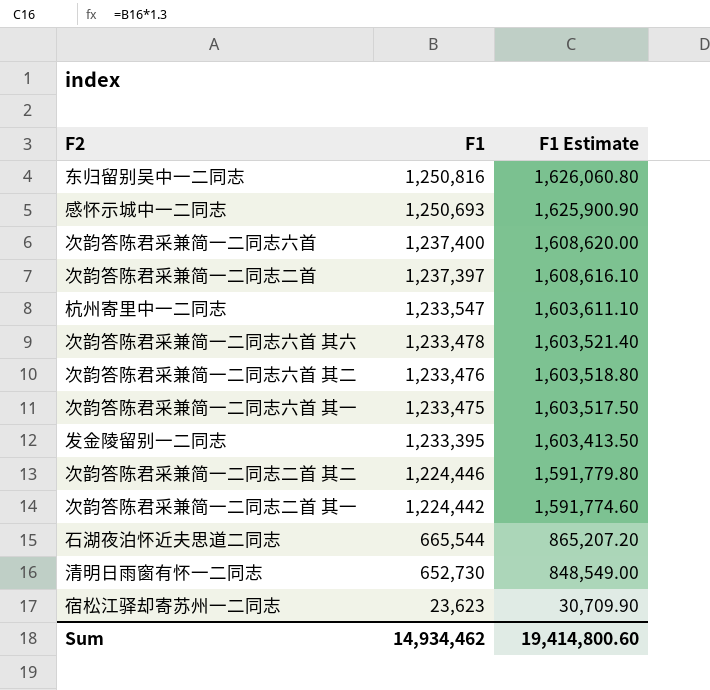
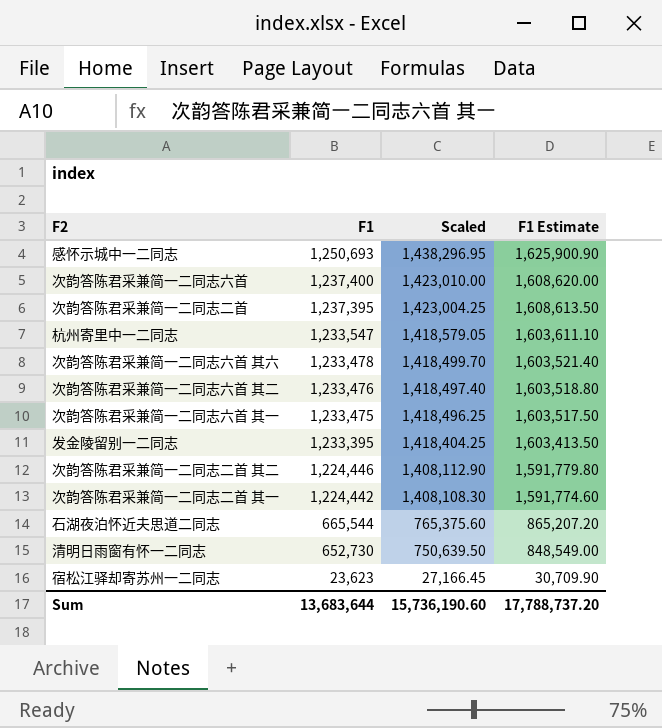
column Scaled | formula: none -> [F1] * 1.15
row 东归留别吴中一二同志: 1,250,816 | 1,626,060.80 -> none
次韵答陈君采兼简一二同志二首 | F1: 1,237,397 -> 1,237,395
次韵答陈君采兼简一二同志二首 | F1 Estimate: 1,608,616.10 -> 1,608,613.50
Sum | F1: 14,934,462 -> 13,683,644
Sum | F1 Estimate: 19,414,800.60 -> 17,788,737.20

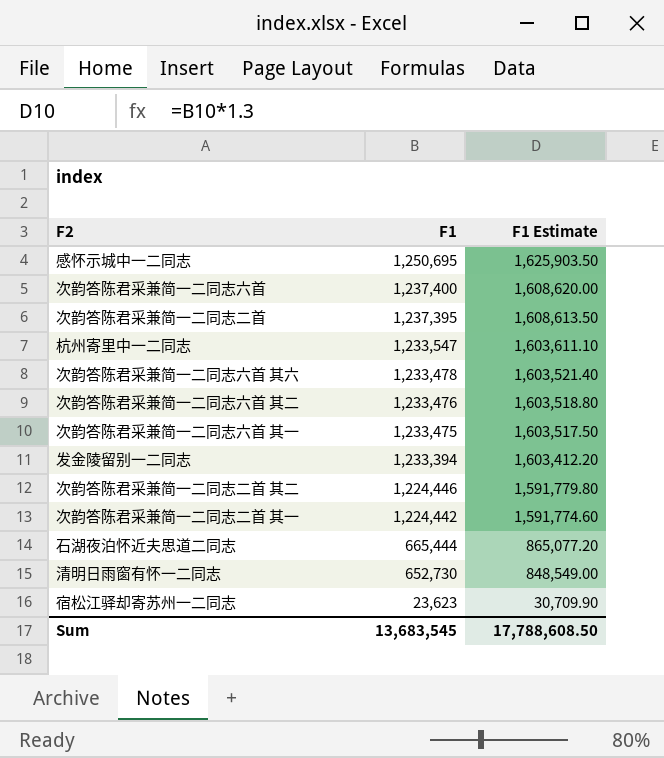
column Scaled | formula: [F1] * 1.15 -> none
感怀示城中一二同志 | F1: 1,250,693 -> 1,250,695
感怀示城中一二同志 | F1 Estimate: 1,625,900.90 -> 1,625,903.50
发金陵留别一二同志 | F1: 1,233,395 -> 1,233,394
发金陵留别一二同志 | F1 Estimate: 1,603,413.50 -> 1,603,412.20
石湖夜泊怀近夫思道二同志 | F1: 665,544 -> 665,444
石湖夜泊怀近夫思道二同志 | F1 Estimate: 865,207.20 -> 865,077.20
Sum | F1: 13,683,644 -> 13,683,545
Sum | F1 Estimate: 17,788,737.20 -> 17,788,608.50

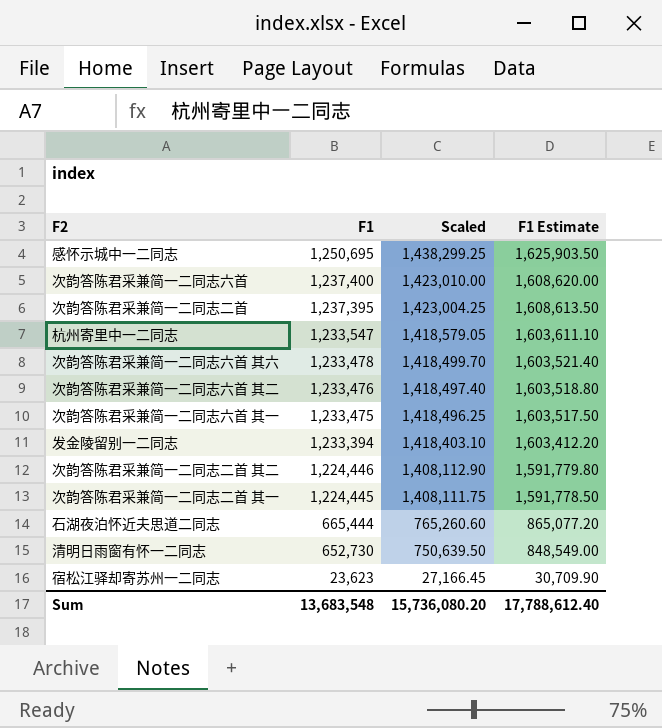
column Scaled | formula: none -> [F1] * 1.15
次韵答陈君采兼简一二同志二首 其一 | F1: 1,224,442 -> 1,224,445
次韵答陈君采兼简一二同志二首 其一 | F1 Estimate: 1,591,774.60 -> 1,591,778.50
Sum | F1: 13,683,545 -> 13,683,548
Sum | F1 Estimate: 17,788,608.50 -> 17,788,612.40

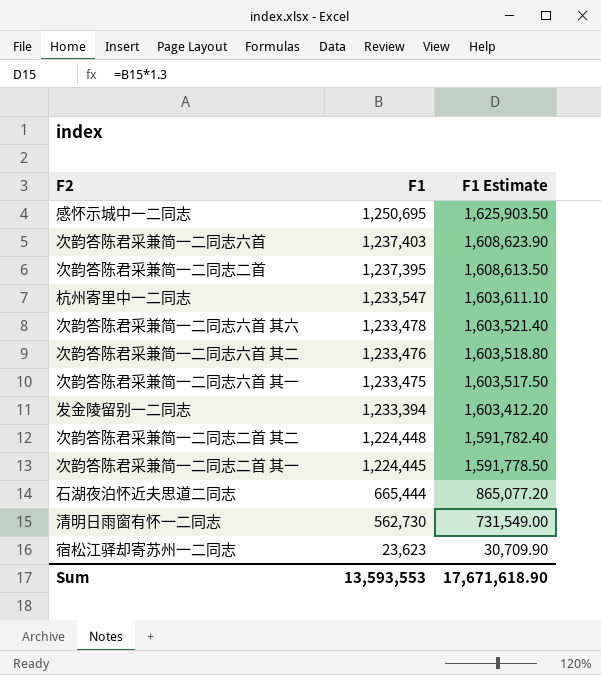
column Scaled | formula: [F1] * 1.15 -> none
次韵答陈君采兼简一二同志六首 | F1: 1,237,400 -> 1,237,403
次韵答陈君采兼简一二同志六首 | F1 Estimate: 1,608,620.00 -> 1,608,623.90
次韵答陈君采兼简一二同志二首 其二 | F1: 1,224,446 -> 1,224,448
次韵答陈君采兼简一二同志二首 其二 | F1 Estimate: 1,591,779.80 -> 1,591,782.40
清明日雨窗有怀一二同志 | F1: 652,730 -> 562,730
清明日雨窗有怀一二同志 | F1 Estimate: 848,549.00 -> 731,549.00
Sum | F1: 13,683,548 -> 13,593,553
Sum | F1 Estimate: 17,788,612.40 -> 17,671,618.90

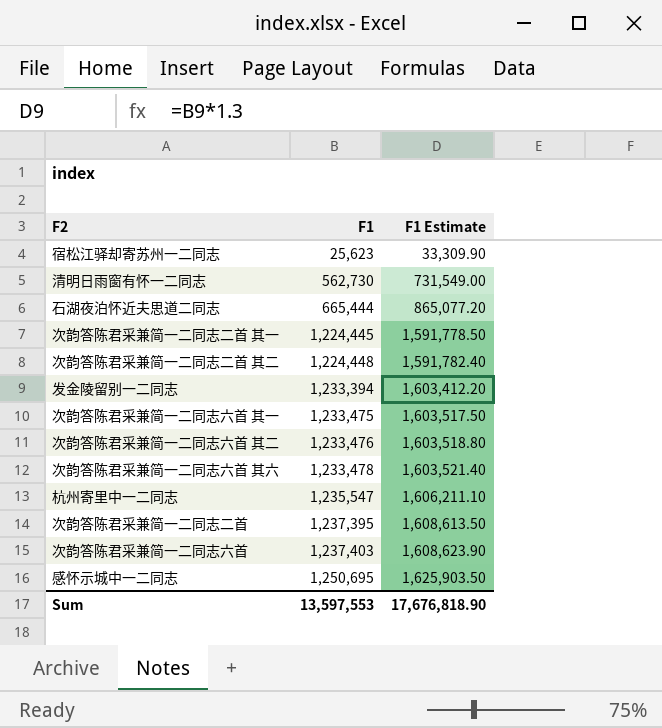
row order: F1 descending -> F1 ascending
宿松江驿却寄苏州一二同志 | F1: 23,623 -> 25,623
宿松江驿却寄苏州一二同志 | F1 Estimate: 30,709.90 -> 33,309.90
杭州寄里中一二同志 | F1: 1,233,547 -> 1,235,547
杭州寄里中一二同志 | F1 Estimate: 1,603,611.10 -> 1,606,211.10
Sum | F1: 13,593,553 -> 13,597,553
Sum | F1 Estimate: 17,671,618.90 -> 17,676,818.90

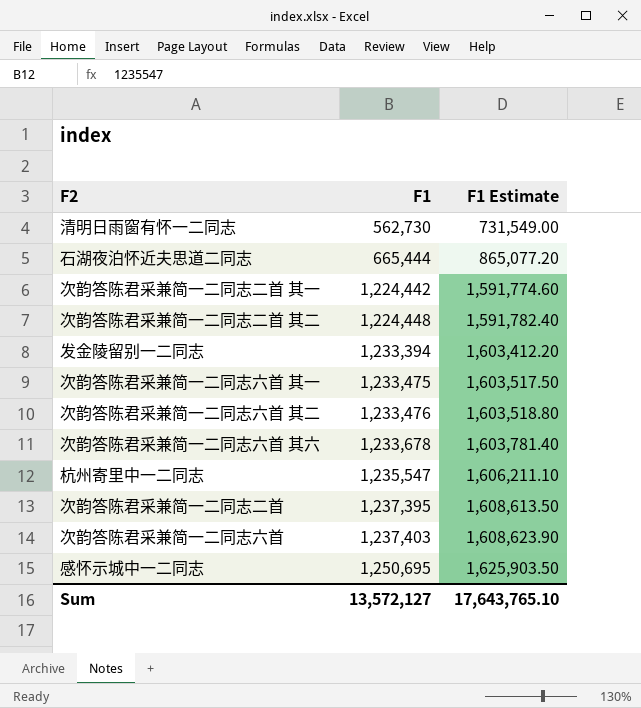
row 宿松江驿却寄苏州一二同志: 25,623 | 33,309.90 -> none
次韵答陈君采兼简一二同志二首 其一 | F1: 1,224,445 -> 1,224,442
次韵答陈君采兼简一二同志二首 其一 | F1 Estimate: 1,591,778.50 -> 1,591,774.60
次韵答陈君采兼简一二同志六首 其六 | F1: 1,233,478 -> 1,233,678
次韵答陈君采兼简一二同志六首 其六 | F1 Estimate: 1,603,521.40 -> 1,603,781.40
Sum | F1: 13,597,553 -> 13,572,127
Sum | F1 Estimate: 17,676,818.90 -> 17,643,765.10

